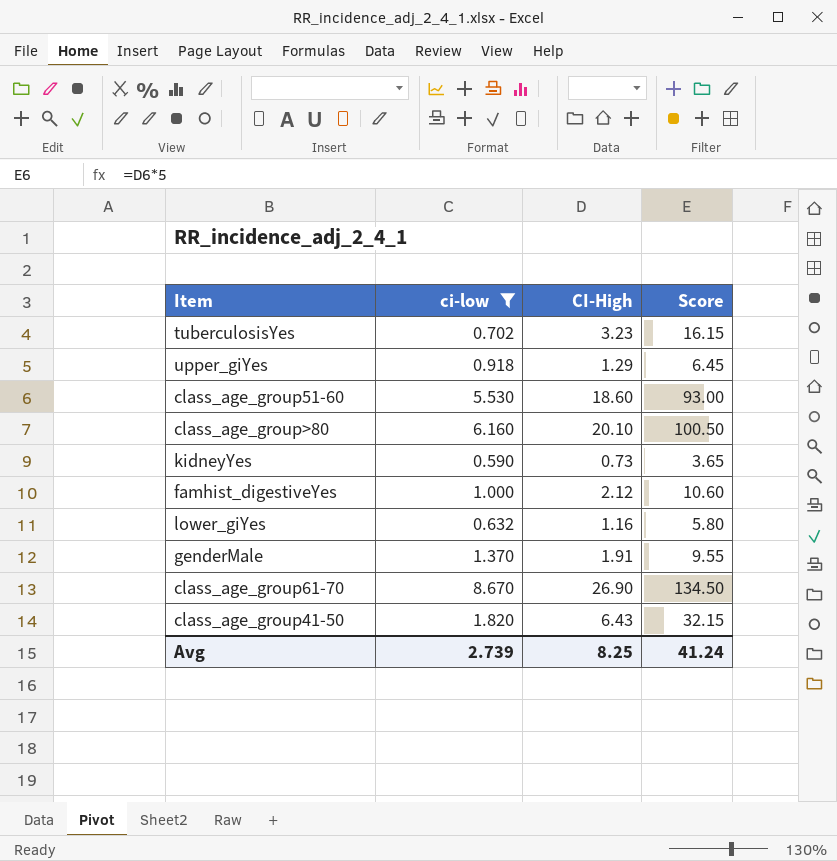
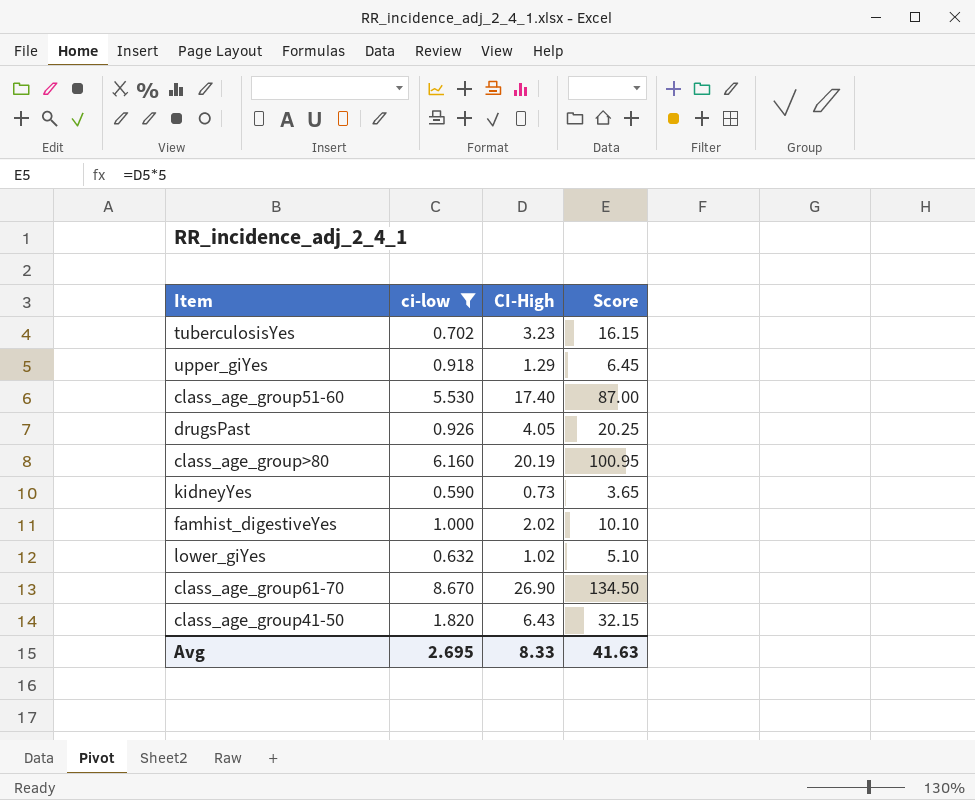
row genderMale: 1.370 | 1.91 | 9.55 -> none
class_age_group51-60 | CI-High: 18.60 -> 17.40
class_age_group51-60 | Score: 93.00 -> 87.00
row drugsPast: none -> 0.926 | 4.05 | 20.25
class_age_group>80 | CI-High: 20.10 -> 20.19
class_age_group>80 | Score: 100.50 -> 100.95
famhist_digestiveYes | CI-High: 2.12 -> 2.02
famhist_digestiveYes | Score: 10.60 -> 10.10
lower_giYes | CI-High: 1.16 -> 1.02
lower_giYes | Score: 5.80 -> 5.10
Avg | ci-low: 2.739 -> 2.695
Avg | CI-High: 8.25 -> 8.33
Avg | Score: 41.24 -> 41.63

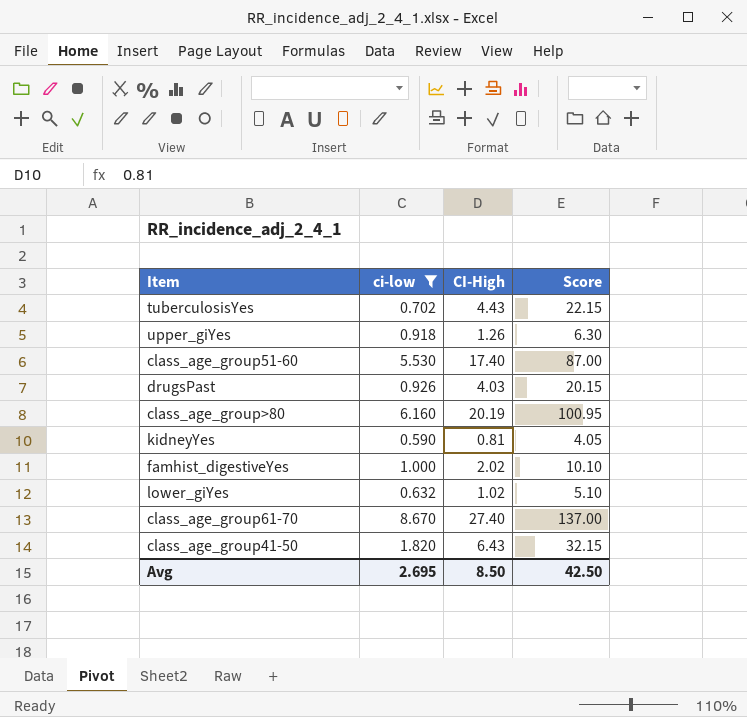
tuberculosisYes | CI-High: 3.23 -> 4.43
tuberculosisYes | Score: 16.15 -> 22.15
upper_giYes | CI-High: 1.29 -> 1.26
upper_giYes | Score: 6.45 -> 6.30
drugsPast | CI-High: 4.05 -> 4.03
drugsPast | Score: 20.25 -> 20.15
kidneyYes | CI-High: 0.73 -> 0.81
kidneyYes | Score: 3.65 -> 4.05
class_age_group61-70 | CI-High: 26.90 -> 27.40
class_age_group61-70 | Score: 134.50 -> 137.00
Avg | CI-High: 8.33 -> 8.50
Avg | Score: 41.63 -> 42.50

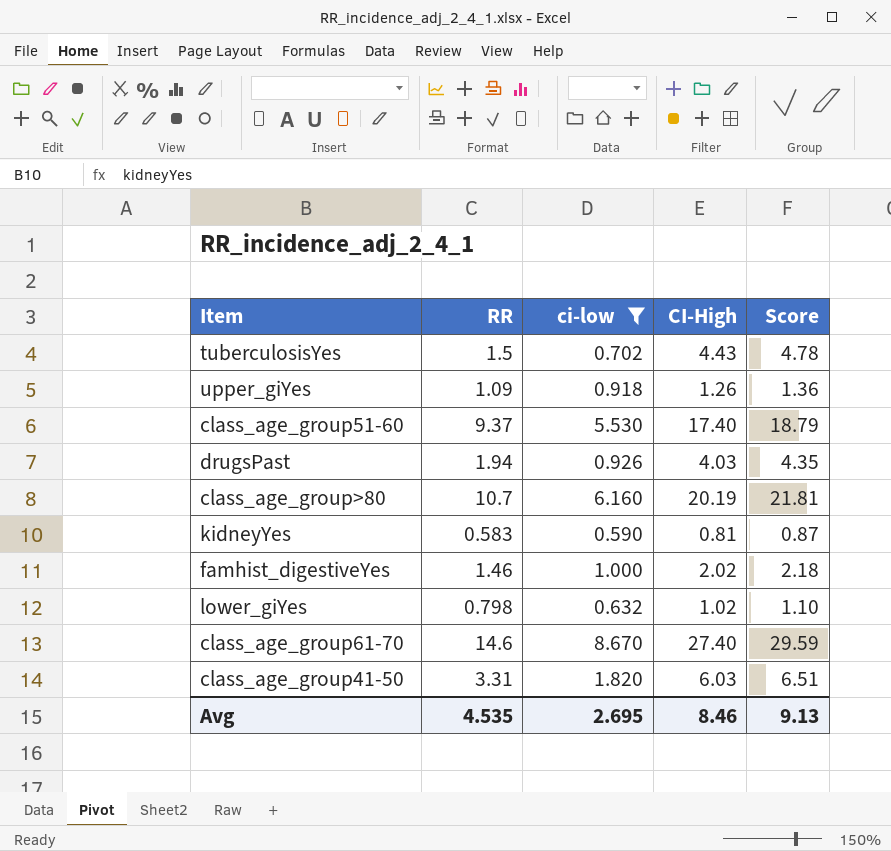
column RR | position: none -> 2
column Score | formula: [CI-High] * 5 -> [CI-High] * 1.08
class_age_group41-50 | CI-High: 6.43 -> 6.03
Avg | CI-High: 8.50 -> 8.46
Avg | Score: 42.50 -> 9.13

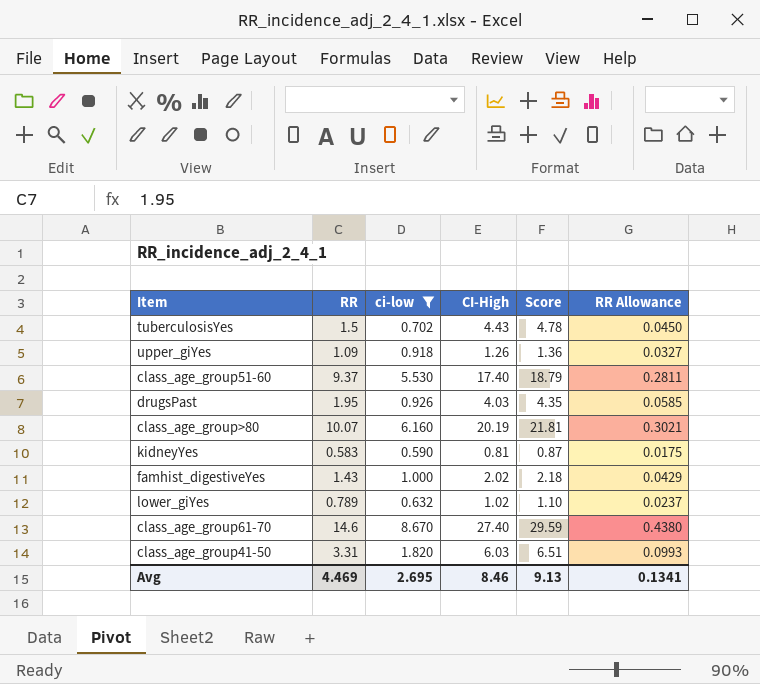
column RR Allowance | formula: none -> [RR] * 0.03
drugsPast | RR: 1.94 -> 1.95
class_age_group>80 | RR: 10.7 -> 10.07
famhist_digestiveYes | RR: 1.46 -> 1.43
lower_giYes | RR: 0.798 -> 0.789
Avg | RR: 4.535 -> 4.469

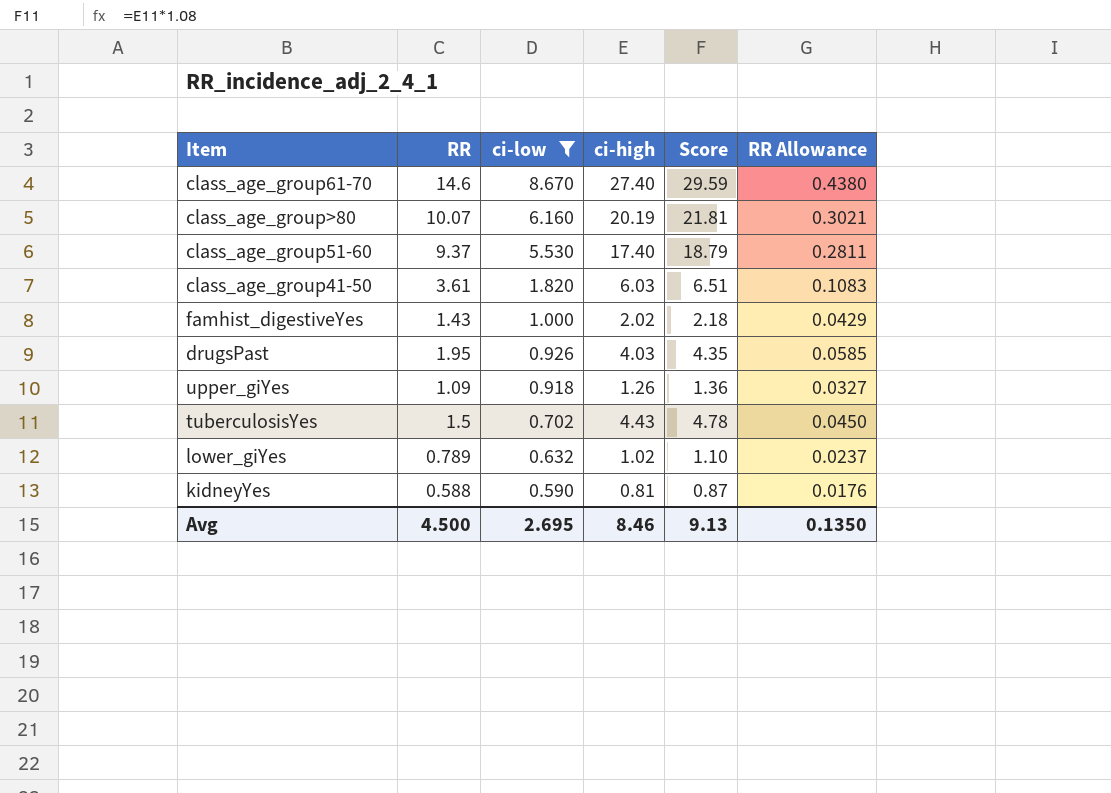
row order: none -> ci-low descending
column name: CI-High -> ci-high
class_age_group41-50 | RR: 3.31 -> 3.61
class_age_group41-50 | RR Allowance: 0.0993 -> 0.1083
kidneyYes | RR: 0.583 -> 0.588
kidneyYes | RR Allowance: 0.0175 -> 0.0176
Avg | RR: 4.469 -> 4.500
Avg | RR Allowance: 0.1341 -> 0.1350

